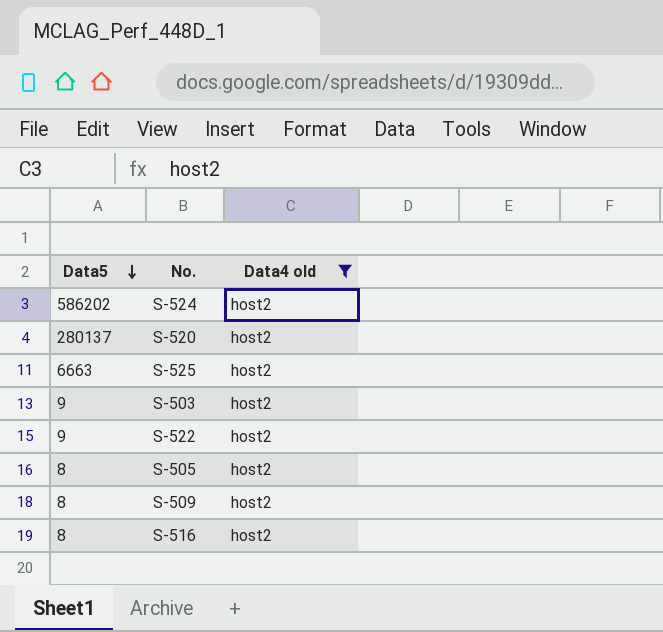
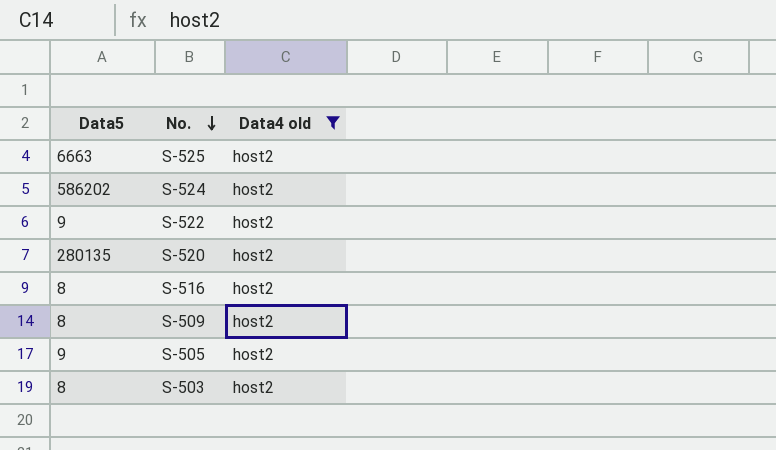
row order: Data5 descending -> No. descending
S-520 | Data5: 280137 -> 280135
S-505 | Data5: 8 -> 9
S-503 | Data5: 9 -> 8

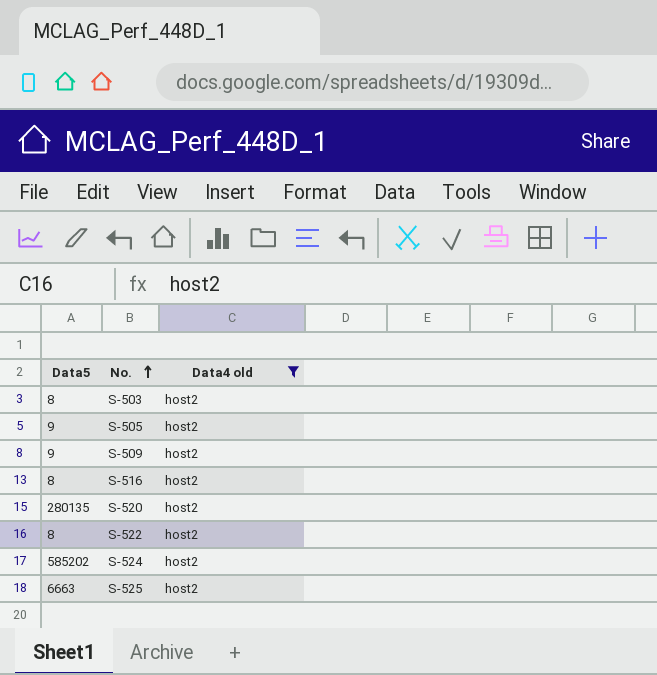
row order: No. descending -> No. ascending
S-509 | Data5: 8 -> 9
S-522 | Data5: 9 -> 8
S-524 | Data5: 586202 -> 585202

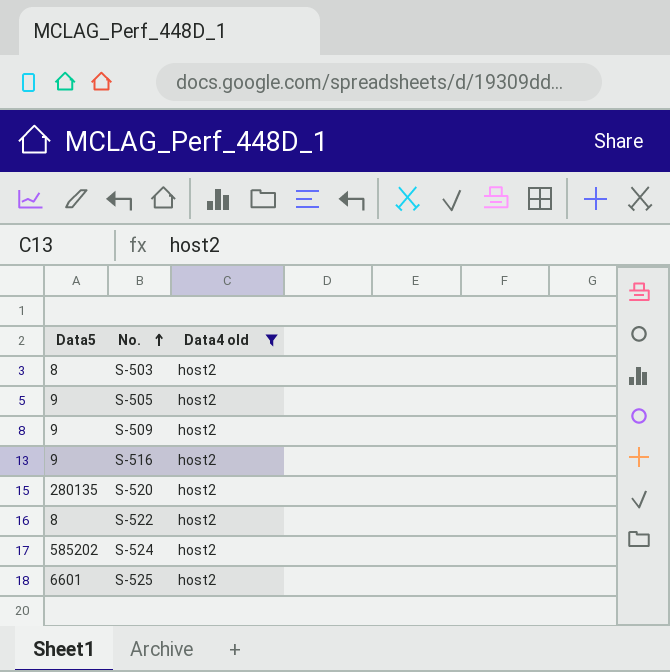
S-516 | Data5: 8 -> 9
S-525 | Data5: 6663 -> 6601

